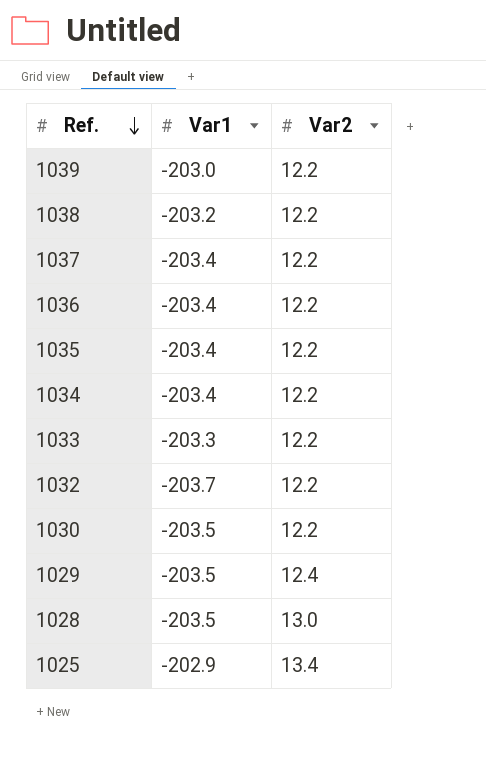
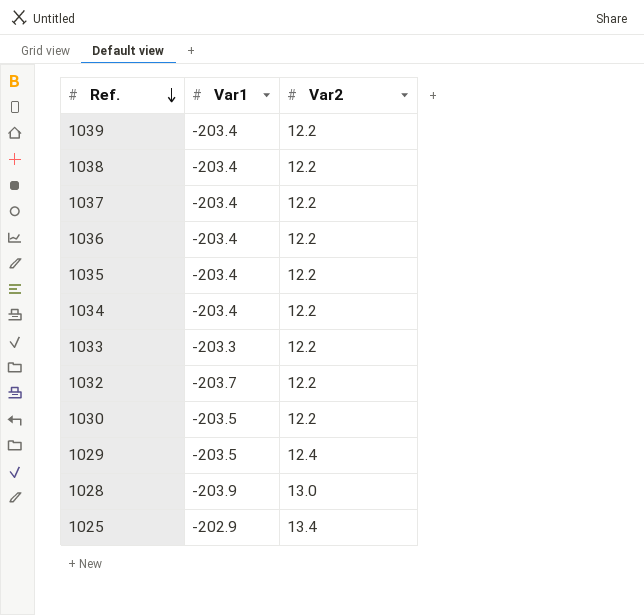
1039 | Var1: -203.0 -> -203.4
1038 | Var1: -203.2 -> -203.4
1028 | Var1: -203.5 -> -203.9

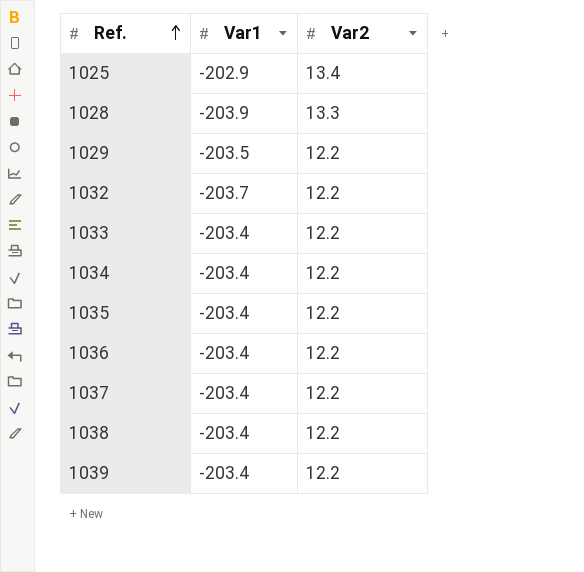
row order: Ref. descending -> Ref. ascending
row 1030: -203.5 | 12.2 -> none
1028 | Var2: 13.0 -> 13.3
1029 | Var2: 12.4 -> 12.2
1033 | Var1: -203.3 -> -203.4

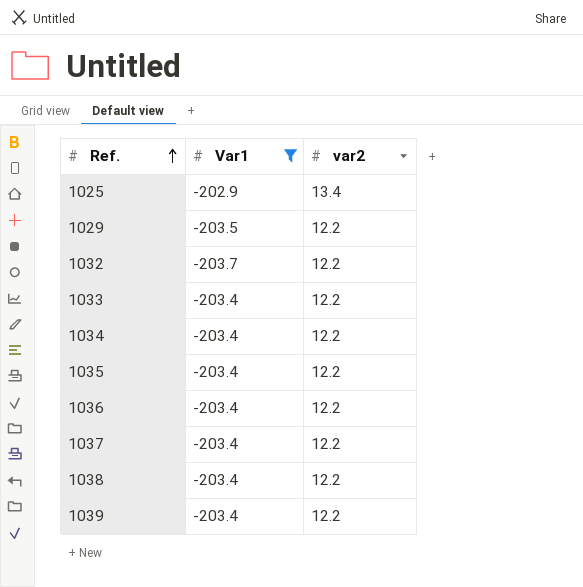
filter: none -> Var1 != -203.9
column name: Var2 -> var2

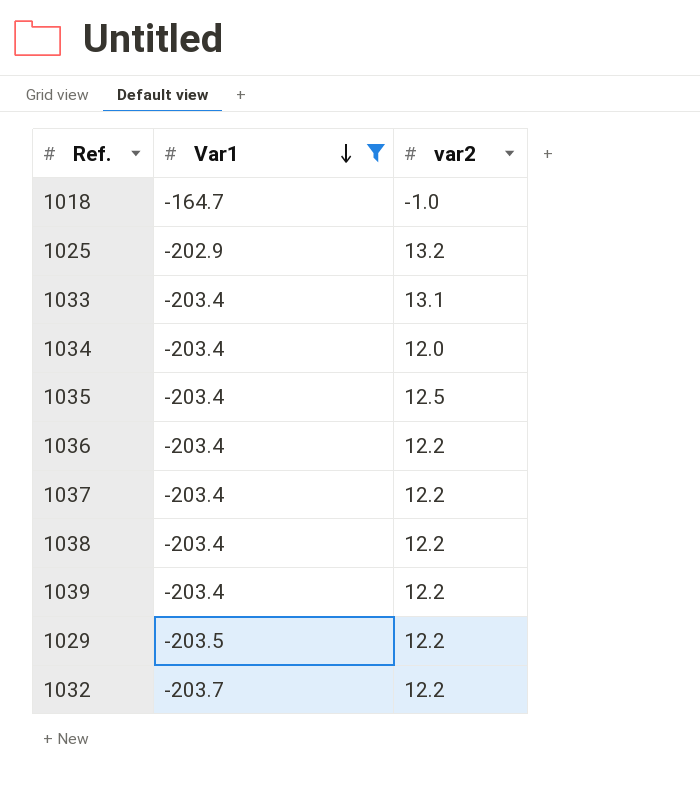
row order: Ref. ascending -> Var1 descending
row 1018: none -> -164.7 | -1.0
1025 | var2: 13.4 -> 13.2
1033 | var2: 12.2 -> 13.1
1034 | var2: 12.2 -> 12.0
1035 | var2: 12.2 -> 12.5

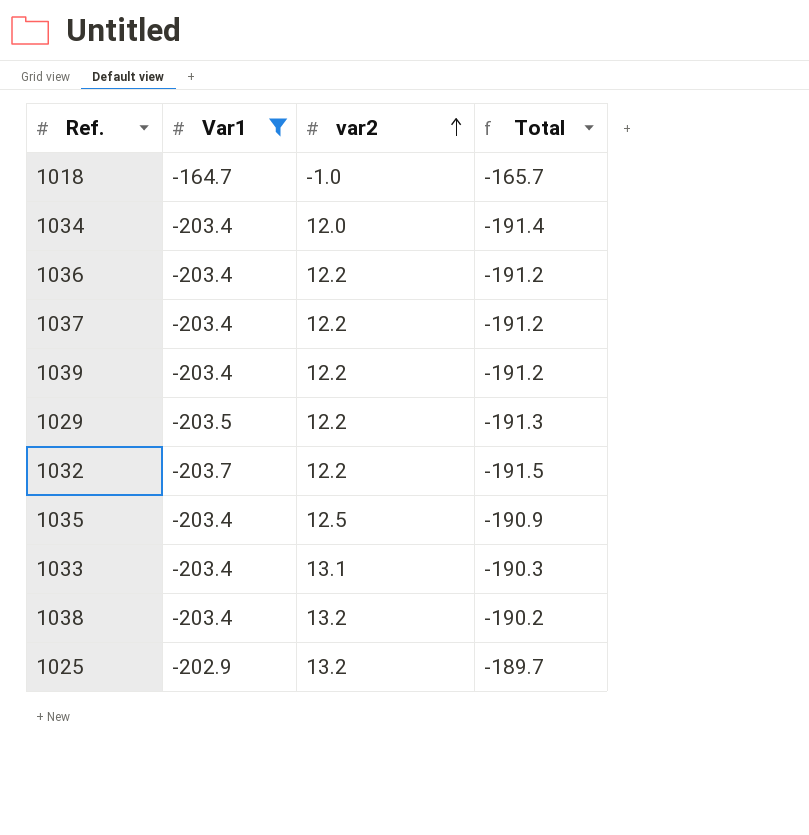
row order: Var1 descending -> var2 ascending
column Total | formula: none -> [Var1] + [var2]
1038 | var2: 12.2 -> 13.2

